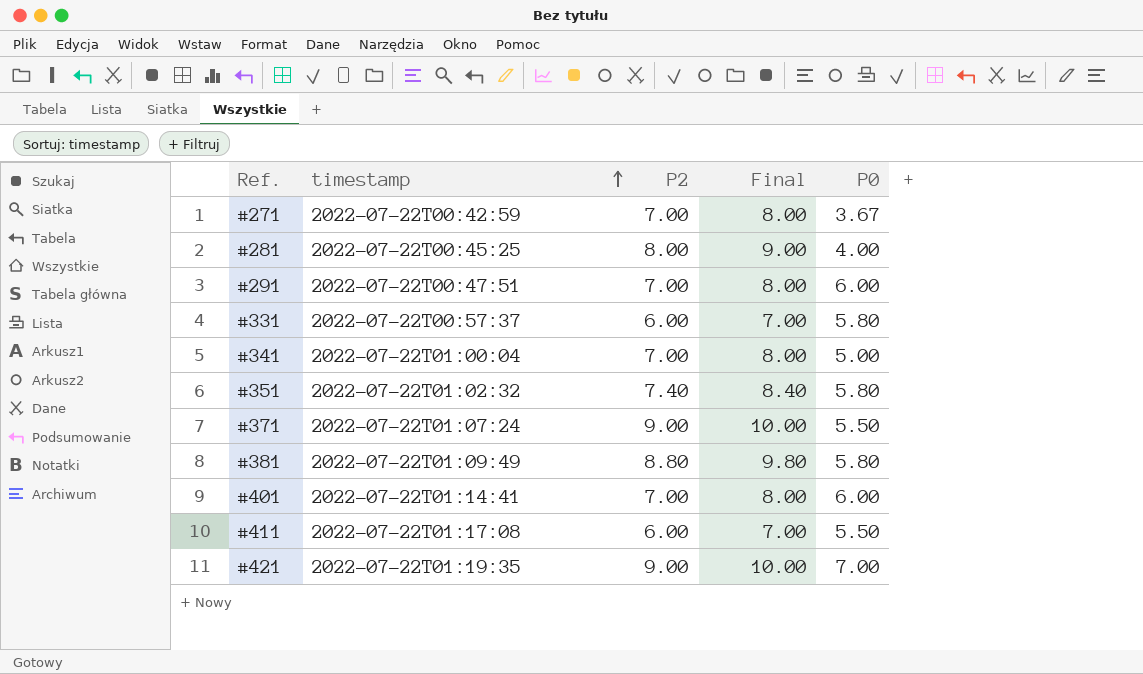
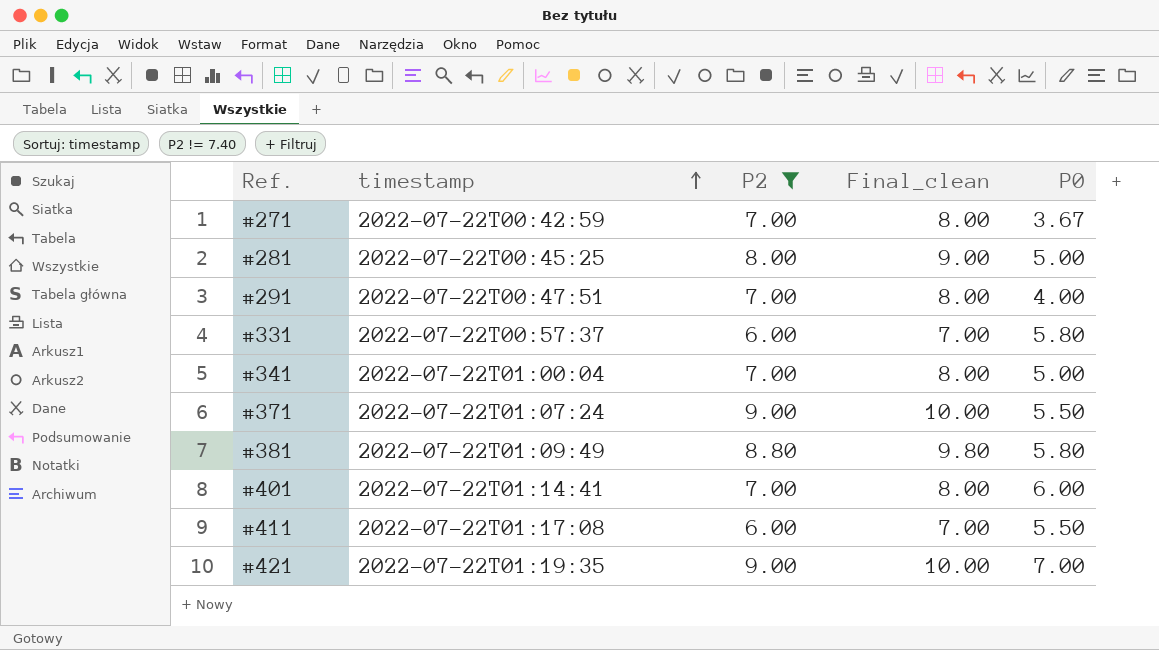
filter: none -> P2 != 7.40
column name: Final -> Final_clean
#281 | P0: 4.00 -> 5.00
#291 | P0: 6.00 -> 4.00

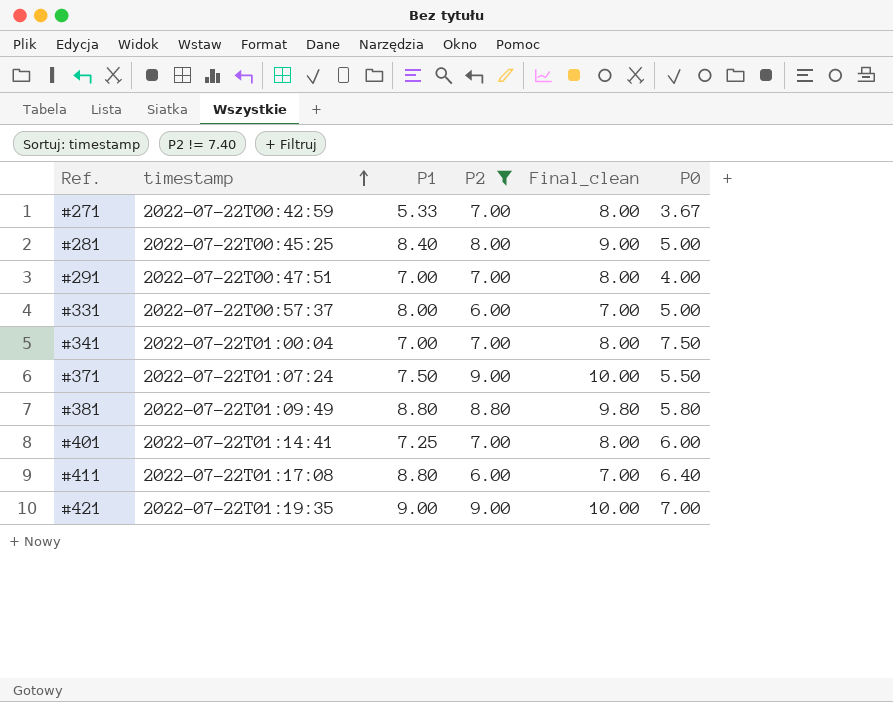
column P1 | position: none -> 3
#331 | P0: 5.80 -> 5.00
#341 | P0: 5.00 -> 7.50
#411 | P0: 5.50 -> 6.40

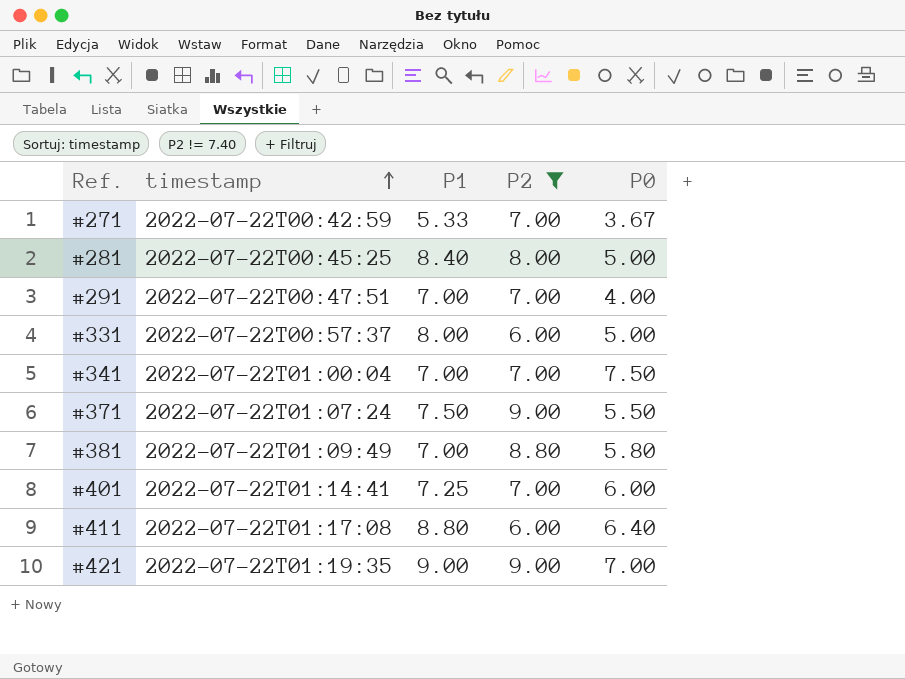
column Final_clean | formula: [P2] + 1 -> none
#381 | P1: 8.80 -> 7.00

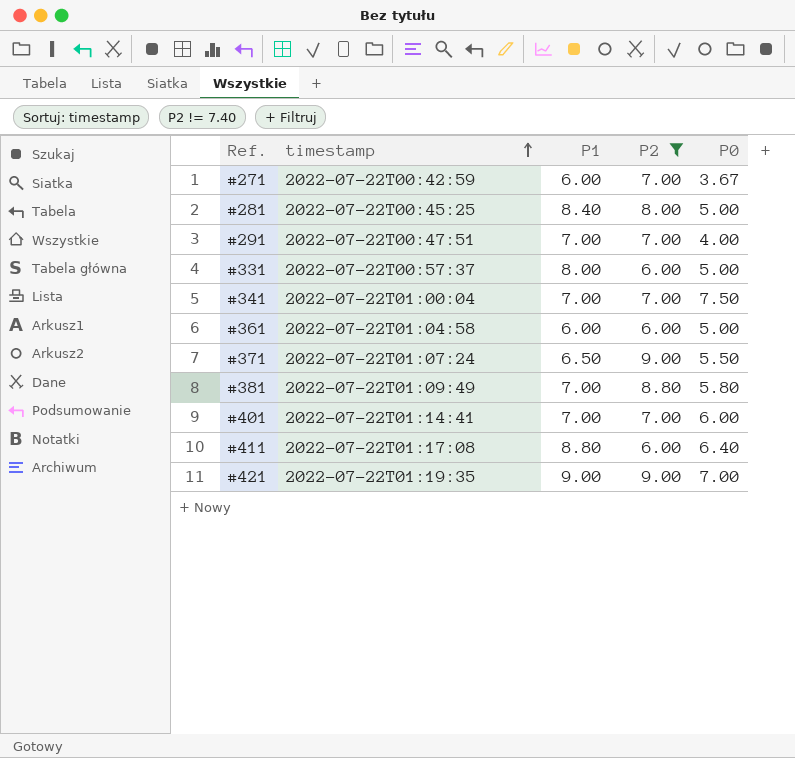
#271 | P1: 5.33 -> 6.00
row #361: none -> 2022-07-22T01:04:58 | 6.00 | 6.00 | 5.00
#371 | P1: 7.50 -> 6.50
#401 | P1: 7.25 -> 7.00

